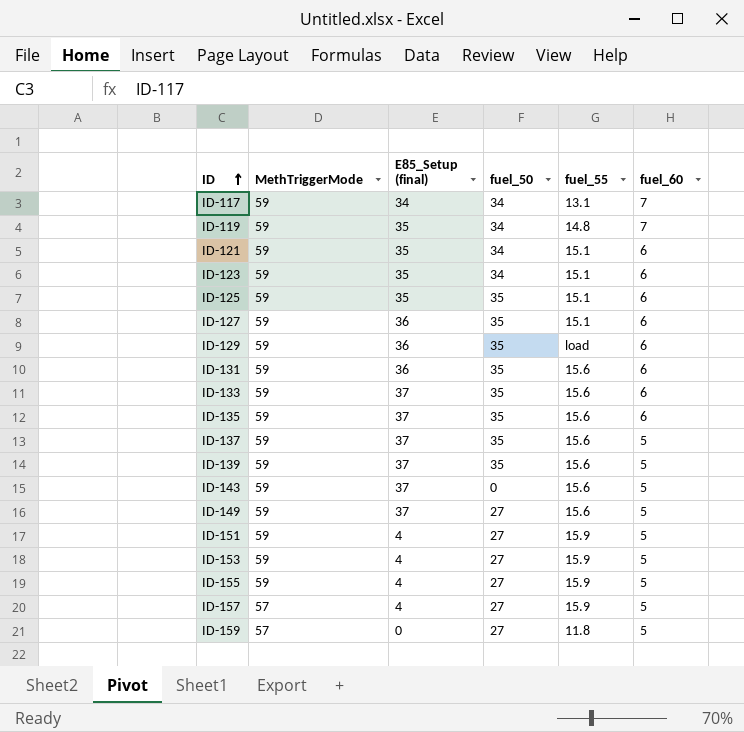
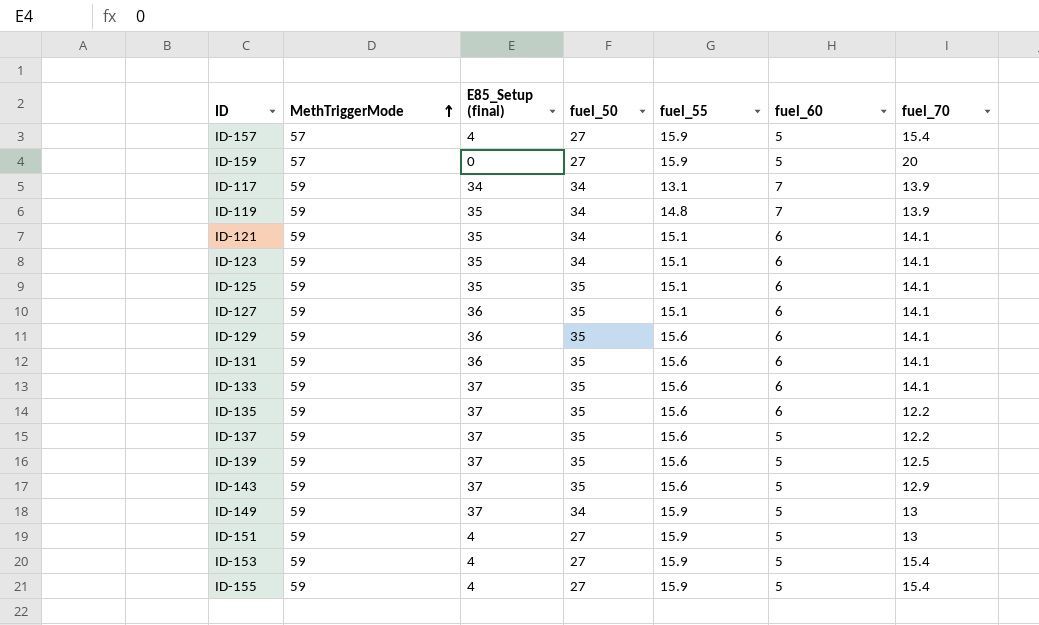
row order: ID ascending -> MethTriggerMode ascending
column fuel_70 | position: none -> 7
ID-159 | fuel_55: 11.8 -> 15.9
ID-129 | fuel_55: load -> 15.6
ID-143 | fuel_50: 0 -> 35
ID-149 | fuel_50: 27 -> 34
ID-149 | fuel_55: 15.6 -> 15.9

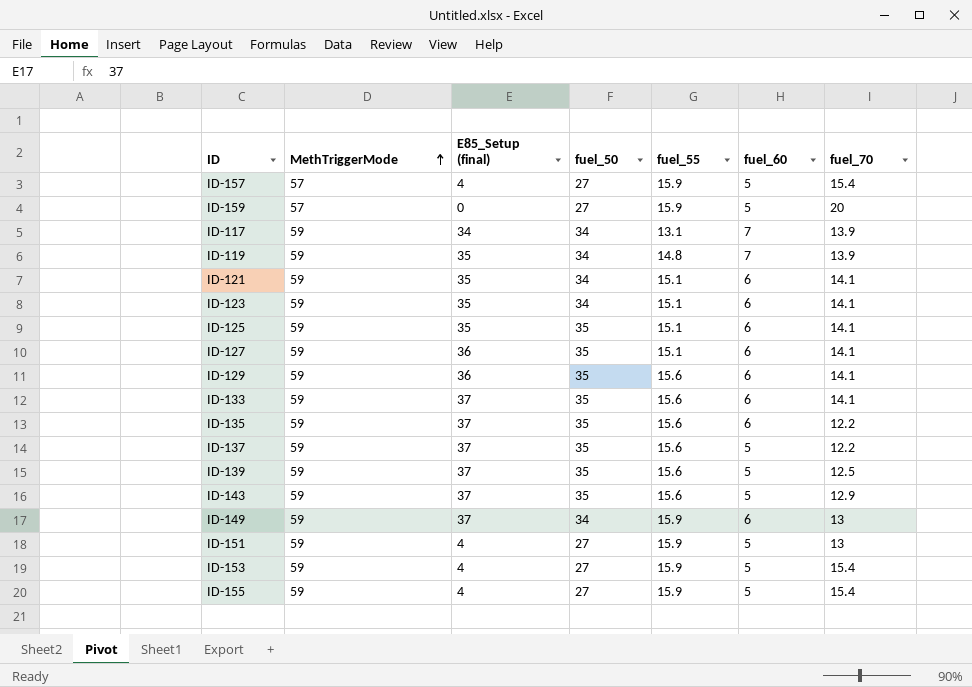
row ID-131: 59 | 36 | 35 | 15.6 | 6 | 14.1 -> none
ID-149 | fuel_60: 5 -> 6

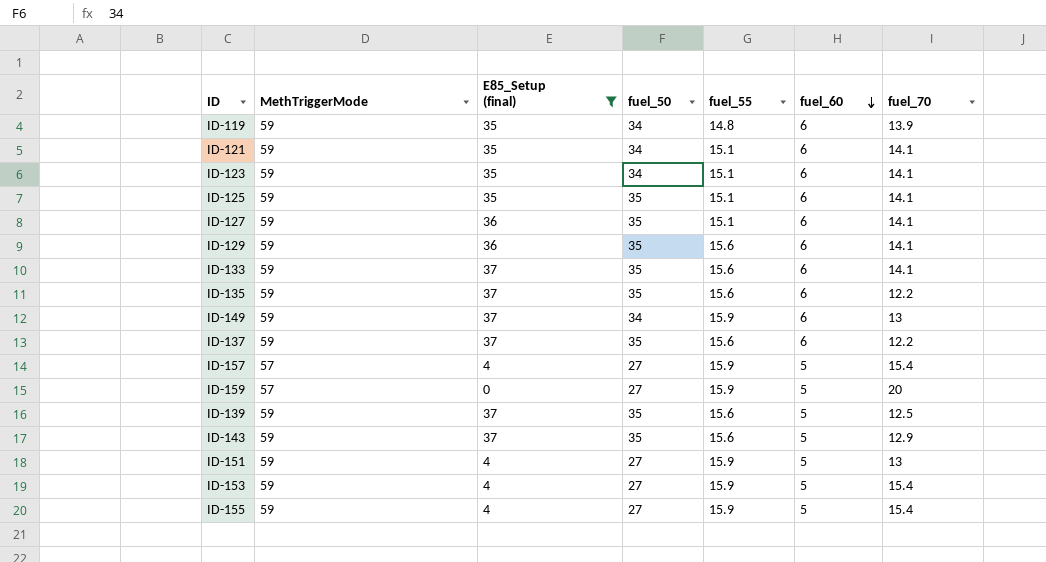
filter: none -> E85_Setup (final) != 34
row order: MethTriggerMode ascending -> fuel_60 descending
ID-119 | fuel_60: 7 -> 6
ID-137 | fuel_60: 5 -> 6

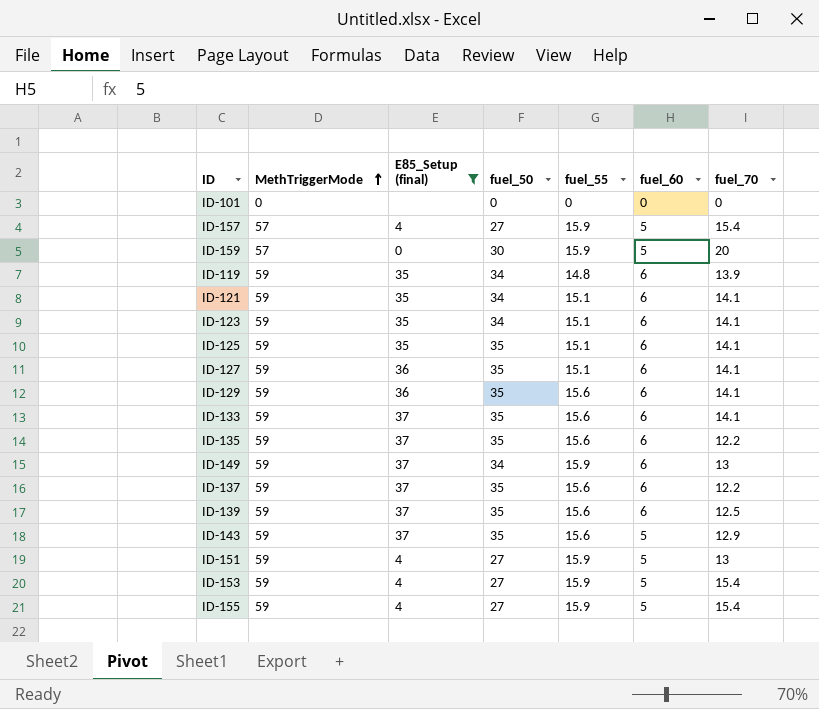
row order: fuel_60 descending -> MethTriggerMode ascending
row ID-101: none -> 0 | none | 0 | 0 | 0 | 0
ID-159 | fuel_50: 27 -> 30
ID-139 | fuel_60: 5 -> 6

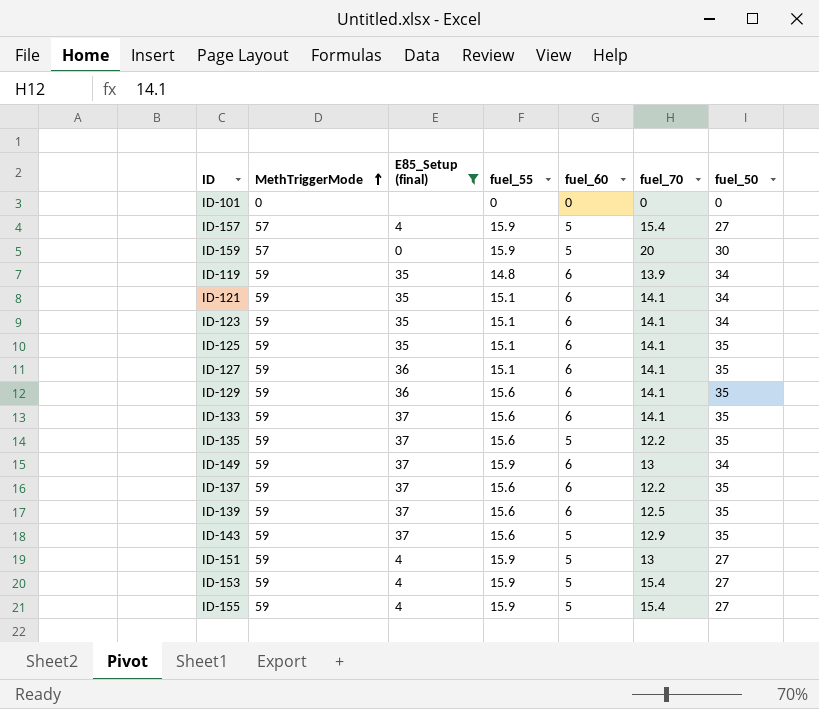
column fuel_50 | position: 4 -> 7
ID-135 | fuel_60: 6 -> 5

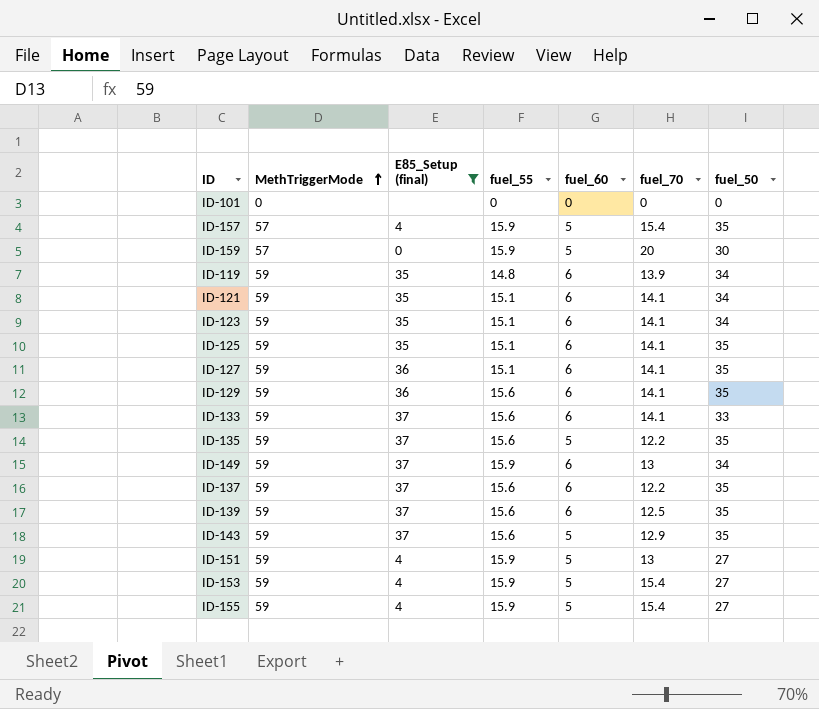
ID-157 | fuel_50: 27 -> 35
ID-133 | fuel_50: 35 -> 33

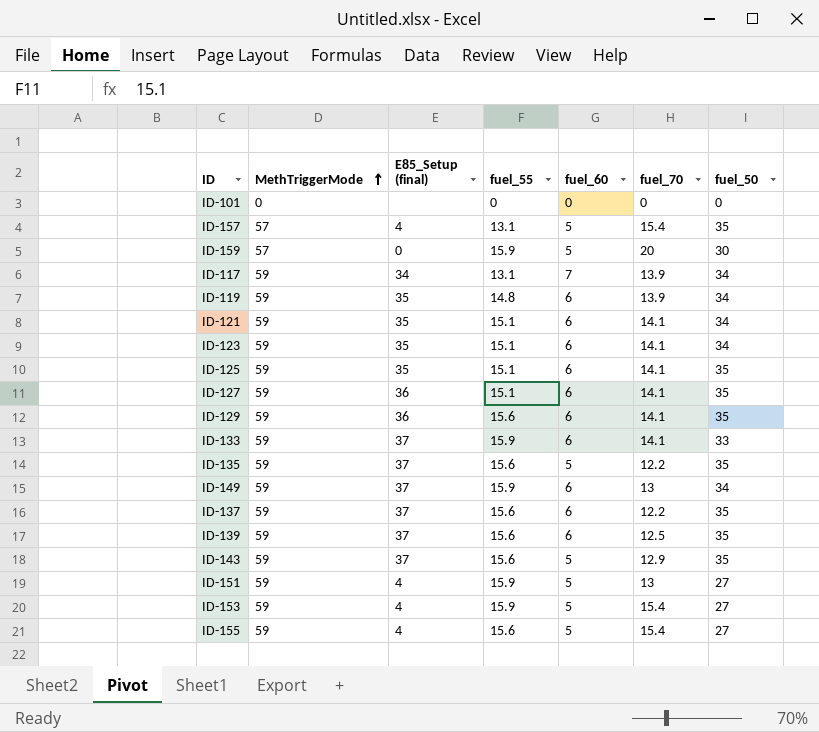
filter: E85_Setup (final) != 34 -> none
ID-157 | fuel_55: 15.9 -> 13.1
ID-133 | fuel_55: 15.6 -> 15.9
ID-155 | fuel_55: 15.9 -> 15.6

